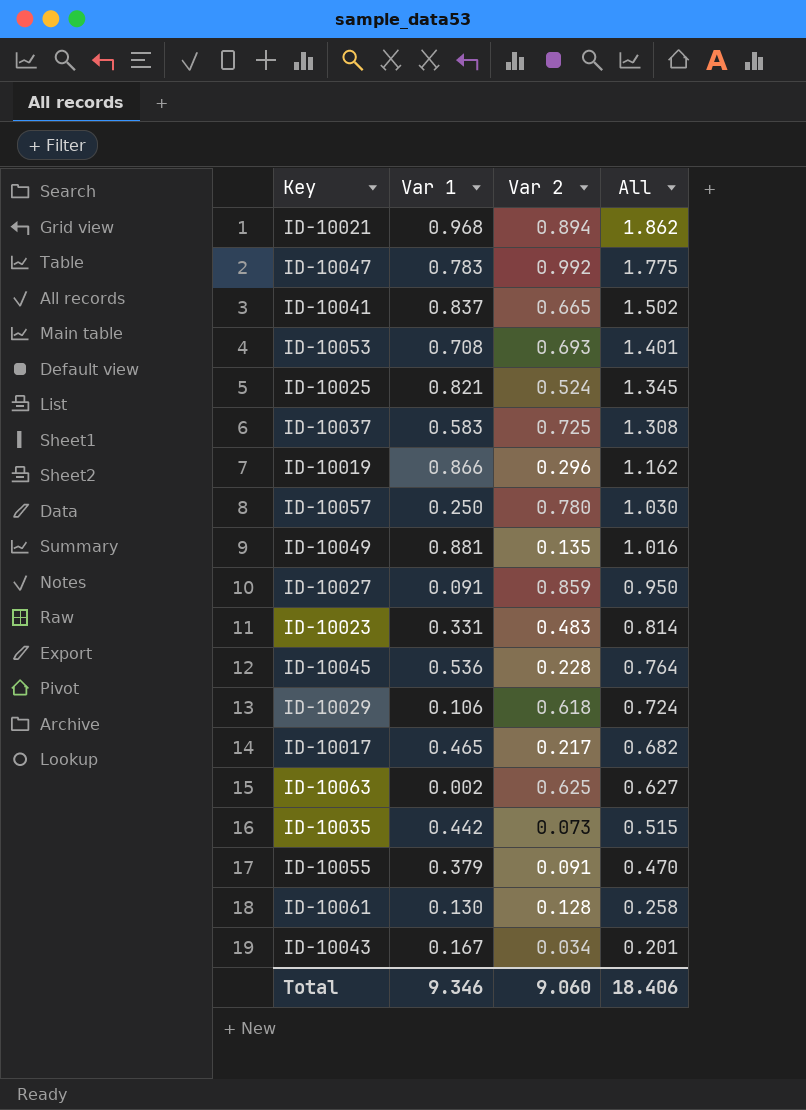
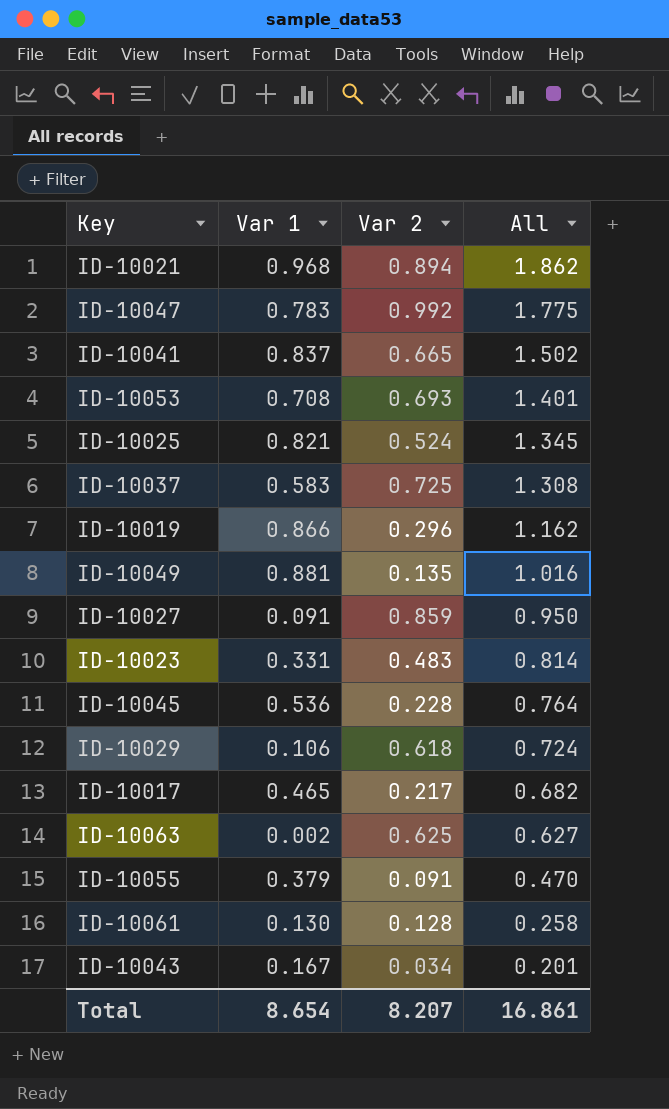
row ID-10057: 0.250 | 0.780 | 1.030 -> none
row ID-10035: 0.442 | 0.073 | 0.515 -> none
Total | Var 1: 9.346 -> 8.654
Total | Var 2: 9.060 -> 8.207
Total | All: 18.406 -> 16.861

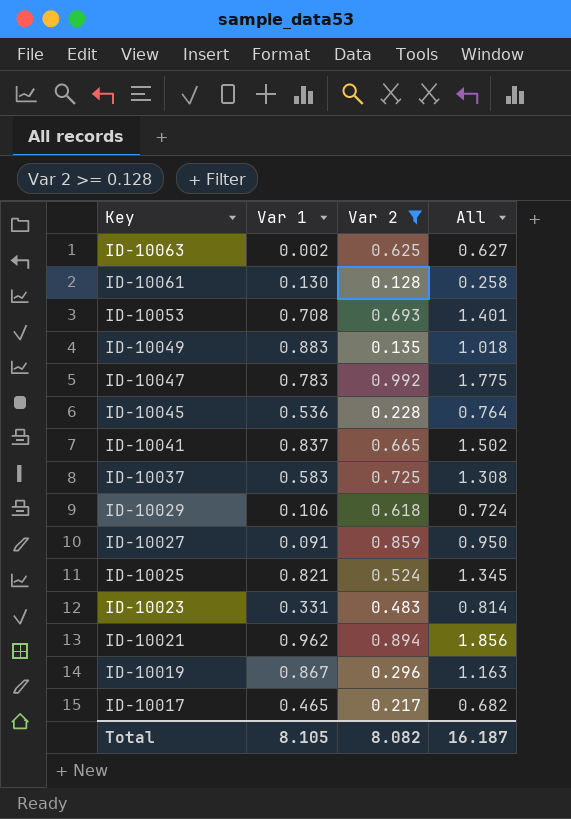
filter: none -> Var 2 >= 0.128
row order: All descending -> Key descending
ID-10049 | Var 1: 0.881 -> 0.883
ID-10049 | All: 1.016 -> 1.018
ID-10021 | Var 1: 0.968 -> 0.962
ID-10021 | All: 1.862 -> 1.856
ID-10019 | Var 1: 0.866 -> 0.867
ID-10019 | All: 1.162 -> 1.163
Total | Var 1: 8.654 -> 8.105
Total | Var 2: 8.207 -> 8.082
Total | All: 16.861 -> 16.187

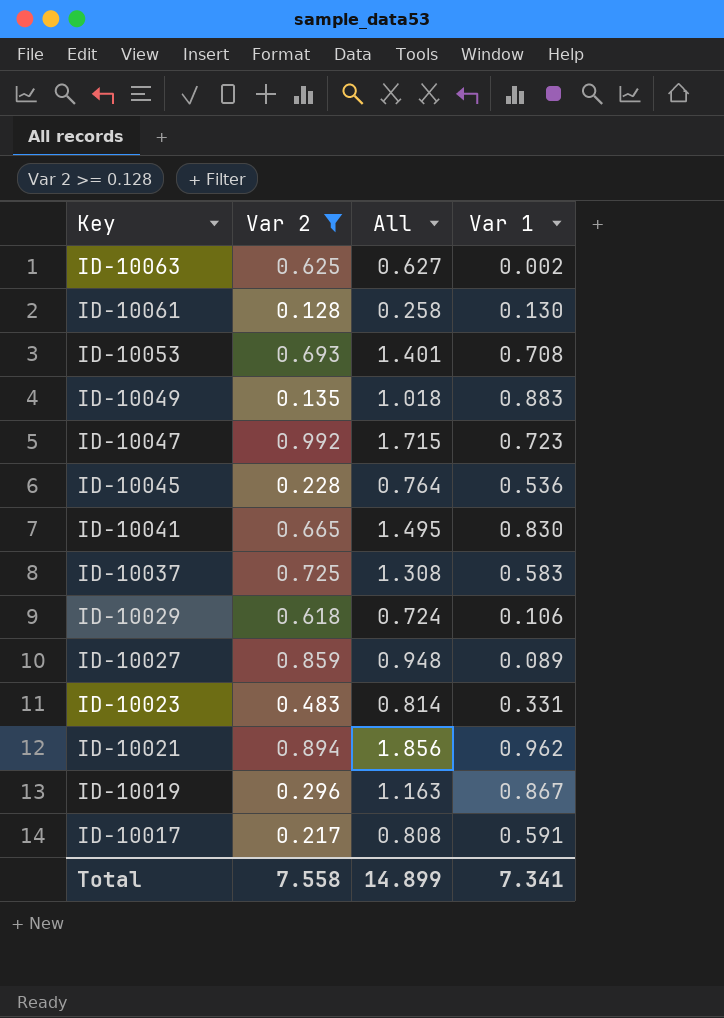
column Var 1 | position: 2 -> 4
row ID-10025: 0.821 | 0.524 | 1.345 -> none
ID-10047 | All: 1.775 -> 1.715
ID-10047 | Var 1: 0.783 -> 0.723
ID-10041 | All: 1.502 -> 1.495
ID-10041 | Var 1: 0.837 -> 0.830
ID-10027 | All: 0.950 -> 0.948
ID-10027 | Var 1: 0.091 -> 0.089
ID-10017 | All: 0.682 -> 0.808
ID-10017 | Var 1: 0.465 -> 0.591
Total | Var 2: 8.082 -> 7.558
Total | All: 16.187 -> 14.899
Total | Var 1: 8.105 -> 7.341

